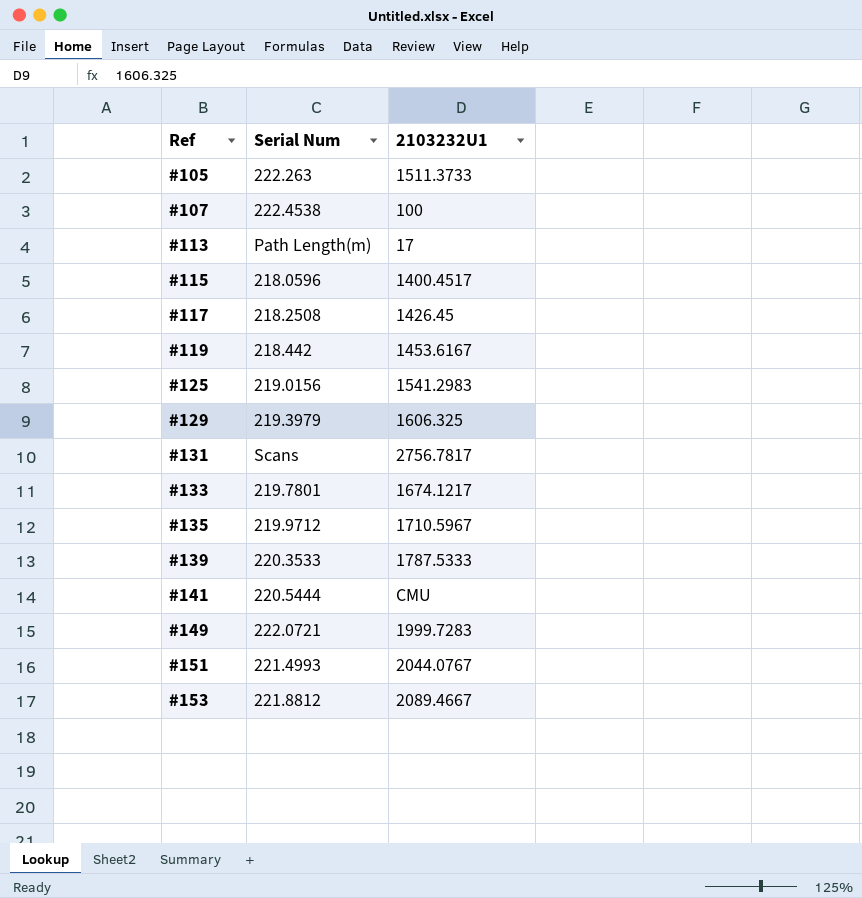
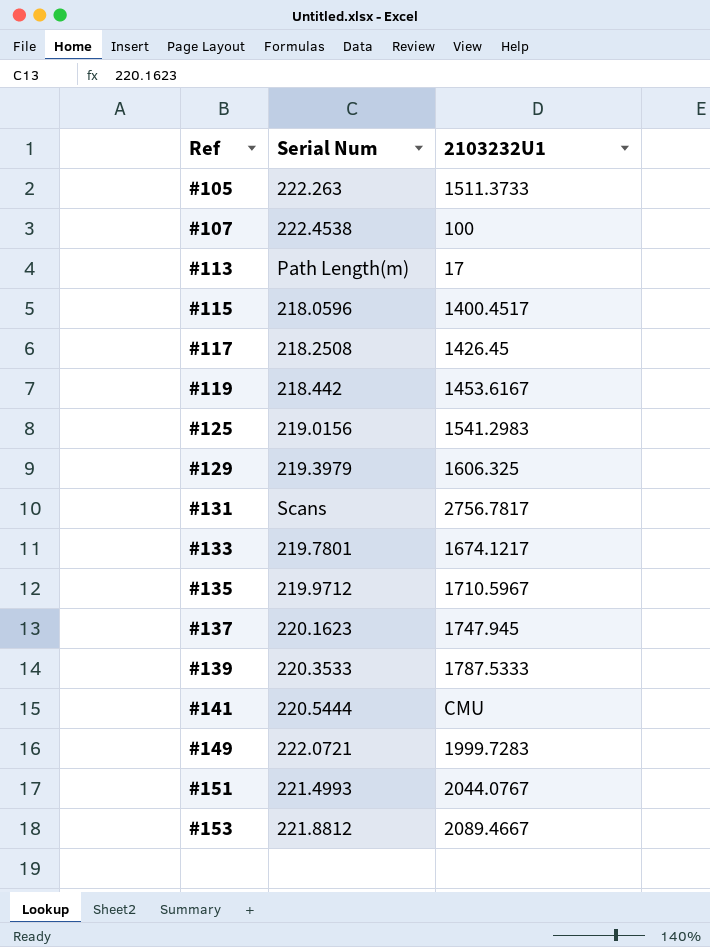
row #137: none -> 220.1623 | 1747.945

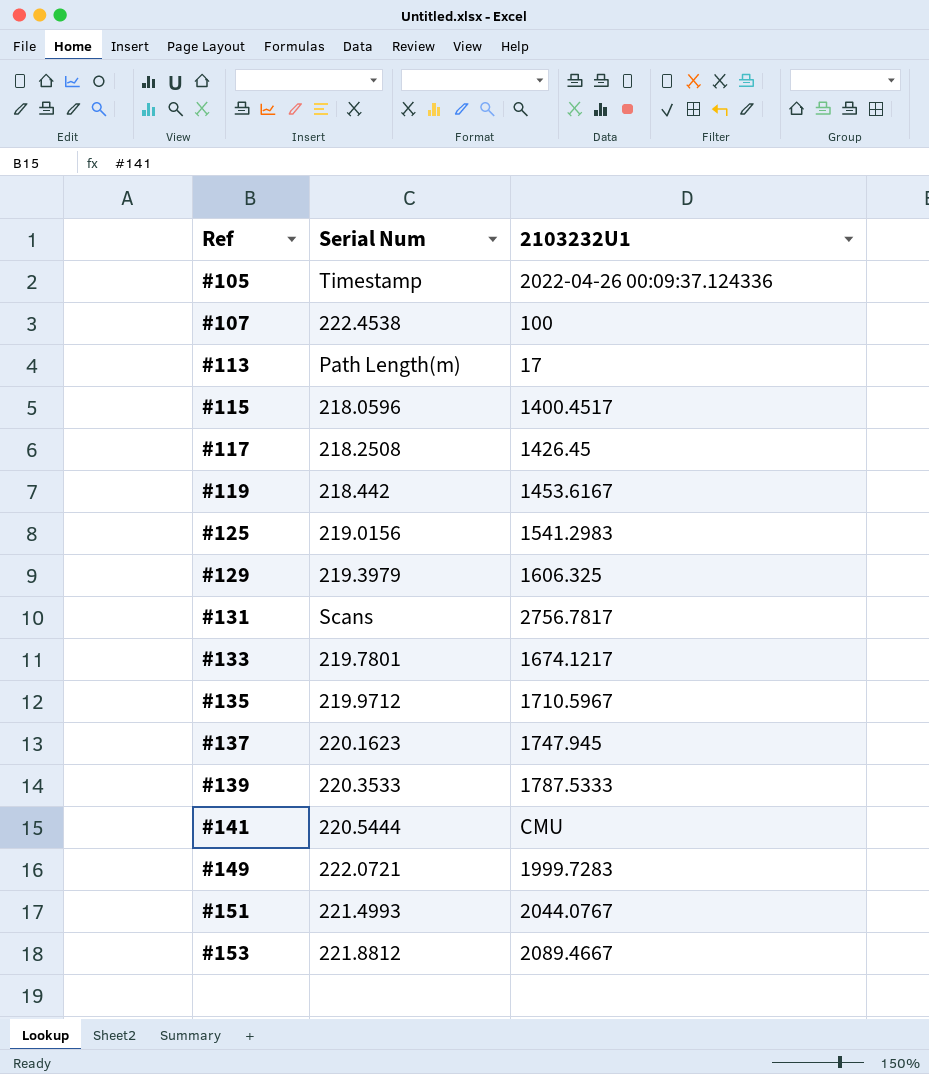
#105 | Serial Num: 222.263 -> Timestamp
#105 | 2103232U1: 1511.3733 -> 2022-04-26 00:09:37.124336

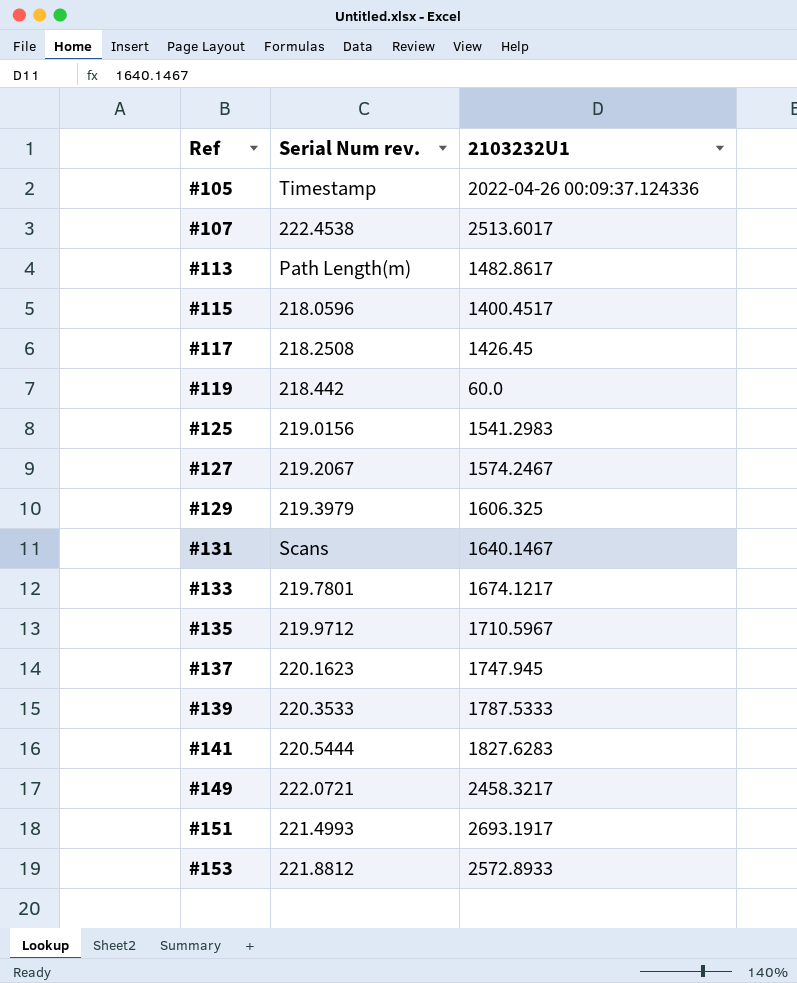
column name: Serial Num -> Serial Num rev.
#107 | 2103232U1: 100 -> 2513.6017
#113 | 2103232U1: 17 -> 1482.8617
#119 | 2103232U1: 1453.6167 -> 60.0
row #127: none -> 219.2067 | 1574.2467
#131 | 2103232U1: 2756.7817 -> 1640.1467
#141 | 2103232U1: CMU -> 1827.6283
#149 | 2103232U1: 1999.7283 -> 2458.3217
#151 | 2103232U1: 2044.0767 -> 2693.1917
#153 | 2103232U1: 2089.4667 -> 2572.8933

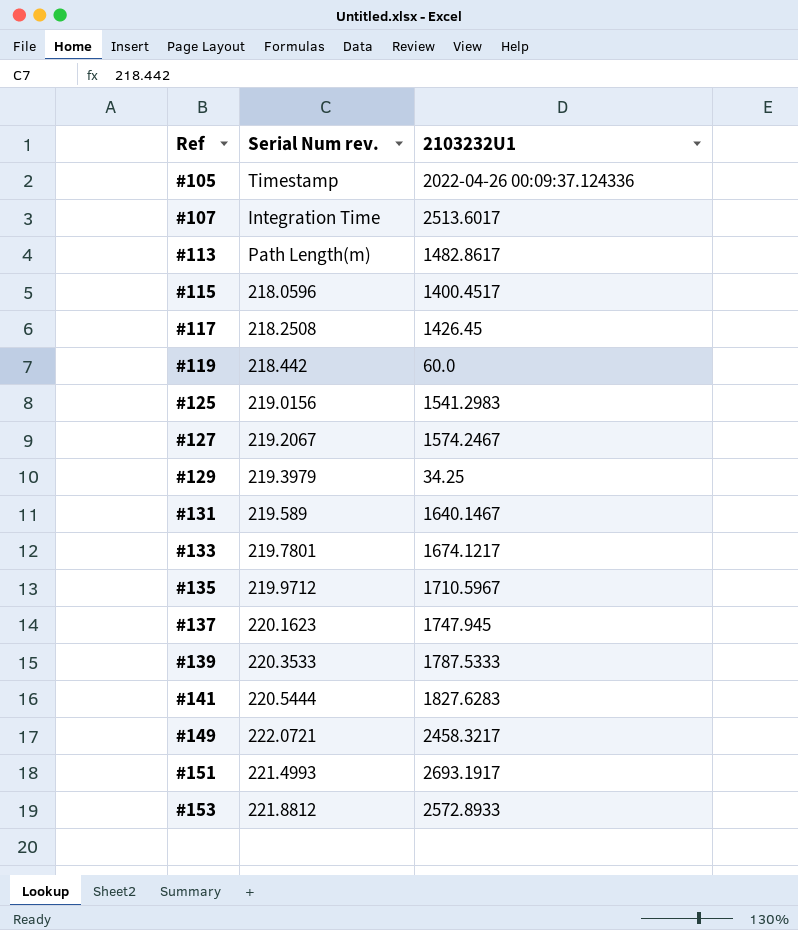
#107 | Serial Num rev.: 222.4538 -> Integration Time
#129 | 2103232U1: 1606.325 -> 34.25
#131 | Serial Num rev.: Scans -> 219.589

